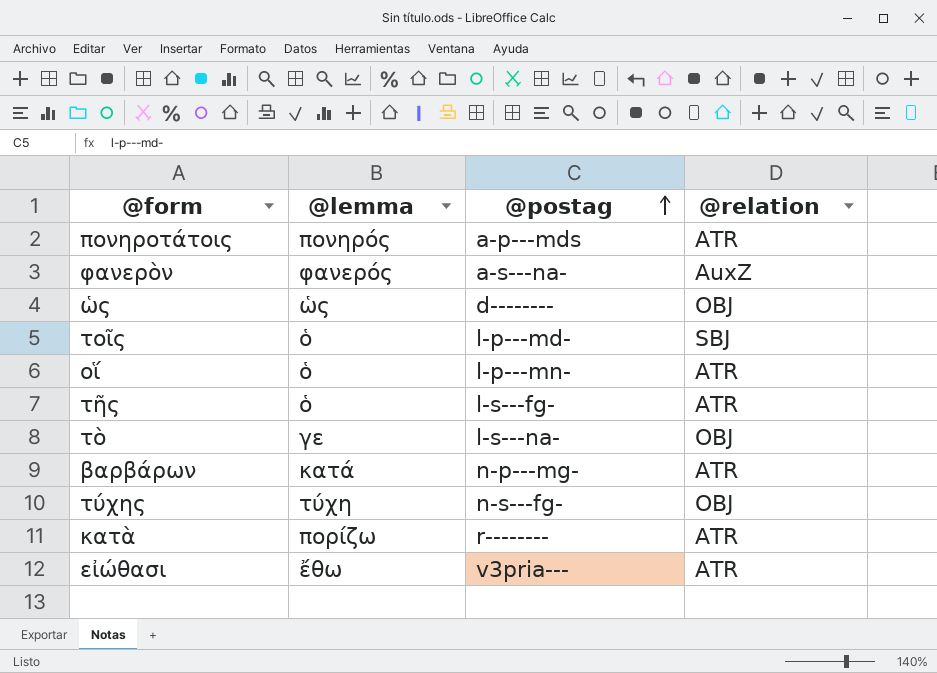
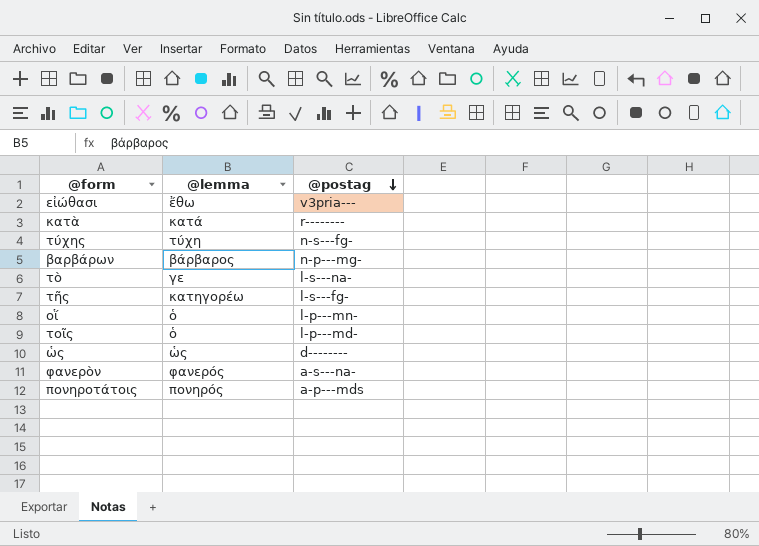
row order: @postag ascending -> @postag descending
column @relation | position: 4 -> none
κατὰ | @lemma: πορίζω -> κατά
βαρβάρων | @lemma: κατά -> βάρβαρος
τῆς | @lemma: ὁ -> κατηγορέω

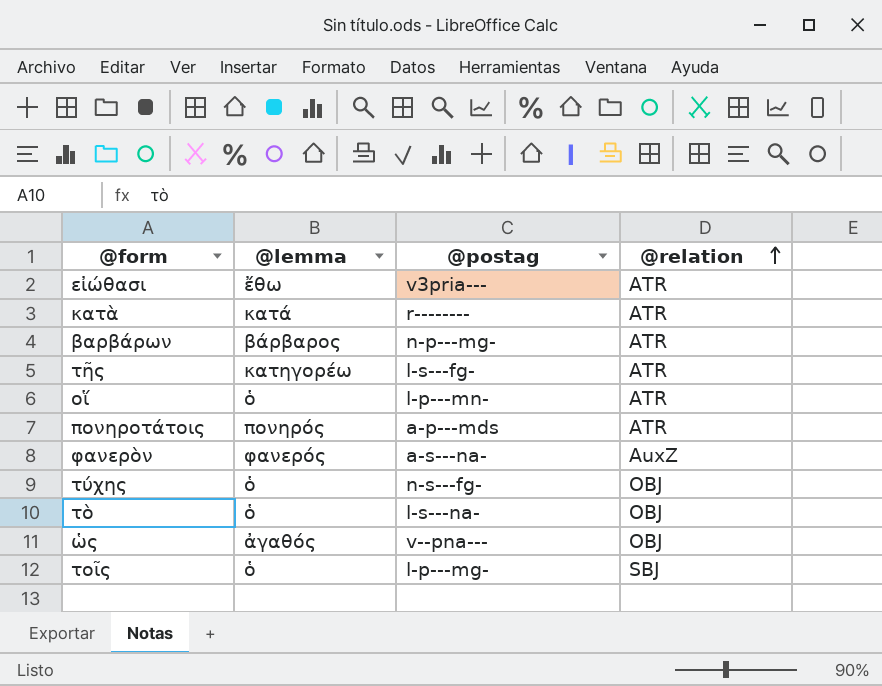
row order: @postag descending -> @relation ascending
column @relation | position: none -> 4
τύχης | @lemma: τύχη -> ὁ
τὸ | @lemma: γε -> ὁ
ὡς | @lemma: ὡς -> ἀγαθός
ὡς | @postag: d-------- -> v--pna---
τοῖς | @postag: l-p---md- -> l-p---mg-

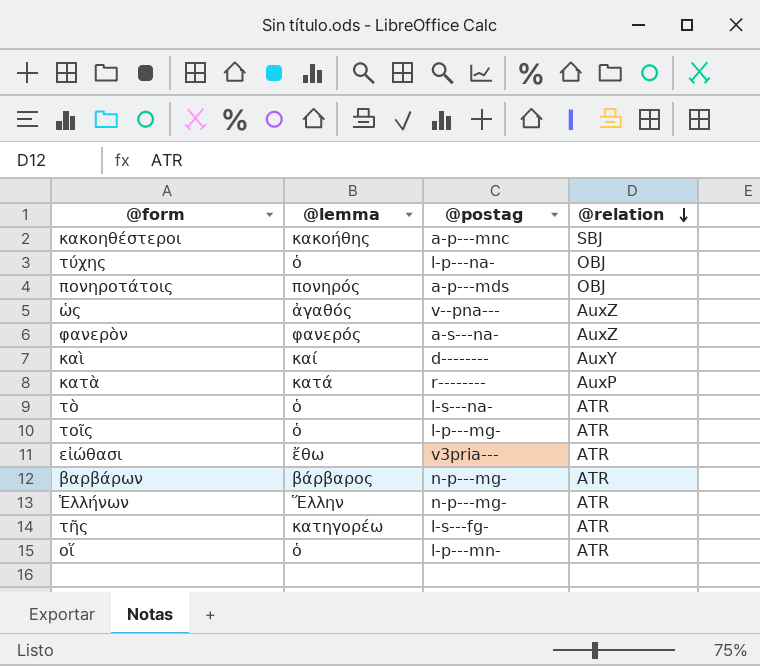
row order: @relation ascending -> @relation descending
row κακοηθέστεροι: none -> κακοήθης | a-p---mnc | SBJ
τύχης | @postag: n-s---fg- -> l-p---na-
πονηροτάτοις | @relation: ATR -> OBJ
ὡς | @relation: OBJ -> AuxZ
row καὶ: none -> καί | d-------- | AuxY
κατὰ | @relation: ATR -> AuxP
τὸ | @relation: OBJ -> ATR
τοῖς | @relation: SBJ -> ATR
row Ἑλλήνων: none -> Ἕλλην | n-p---mg- | ATR

